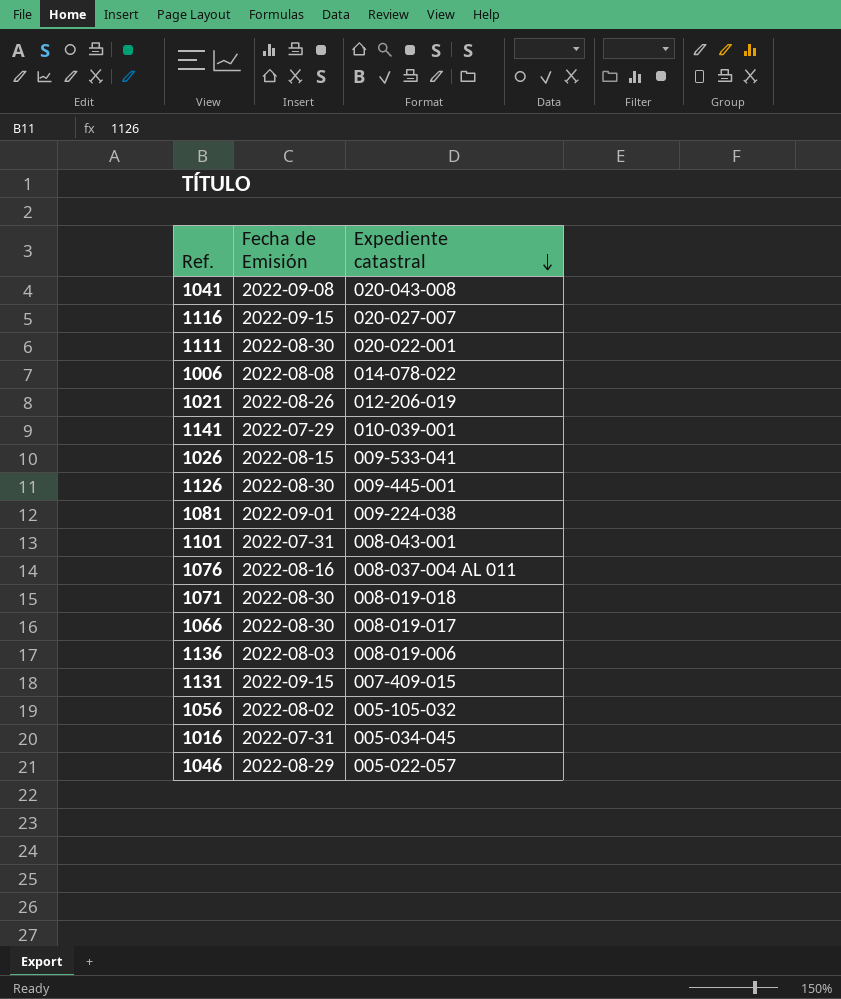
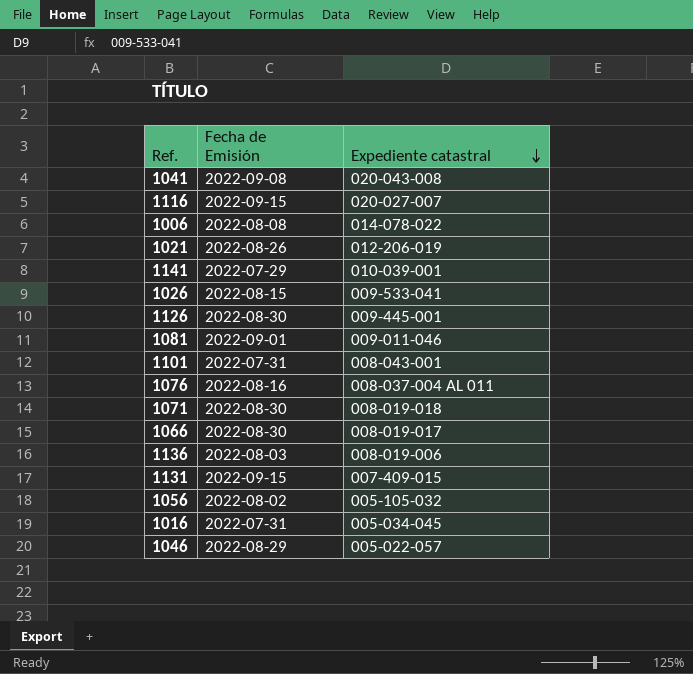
row 1111: 2022-08-30 | 020-022-001 -> none
1081 | Expediente catastral: 009-224-038 -> 009-011-046

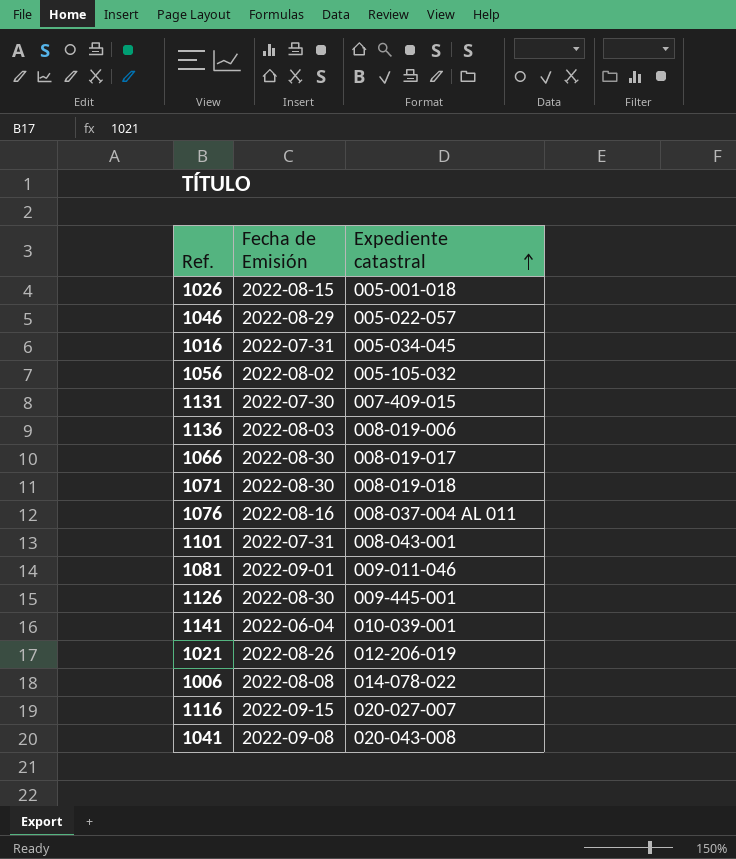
row order: Expediente catastral descending -> Expediente catastral ascending
1026 | Expediente catastral: 009-533-041 -> 005-001-018
1131 | Fecha de Emisión: 2022-09-15 -> 2022-07-30
1141 | Fecha de Emisión: 2022-07-29 -> 2022-06-04

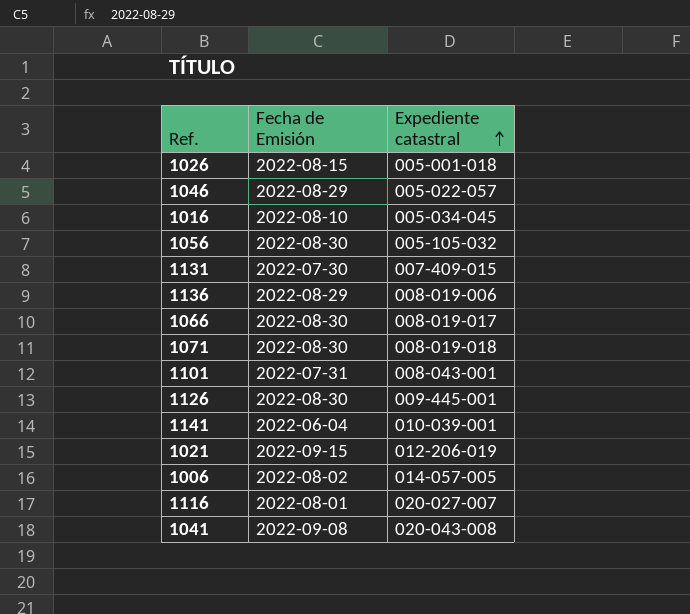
row 1076: 2022-08-16 | 008-037-004 AL 011 -> none
row 1081: 2022-09-01 | 009-011-046 -> none
1016 | Fecha de Emisión: 2022-07-31 -> 2022-08-10
1056 | Fecha de Emisión: 2022-08-02 -> 2022-08-30
1136 | Fecha de Emisión: 2022-08-03 -> 2022-08-29
1021 | Fecha de Emisión: 2022-08-26 -> 2022-09-15
1006 | Fecha de Emisión: 2022-08-08 -> 2022-08-02
1006 | Expediente catastral: 014-078-022 -> 014-057-005
1116 | Fecha de Emisión: 2022-09-15 -> 2022-08-01

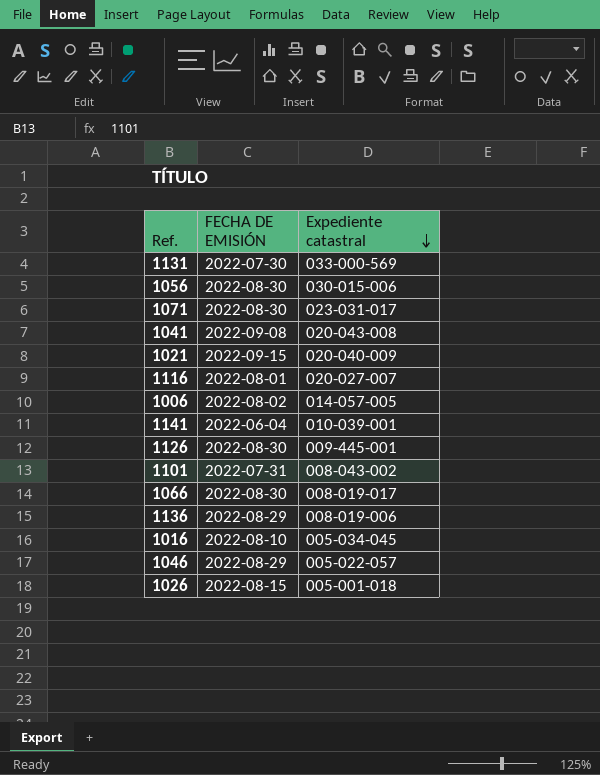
row order: Expediente catastral ascending -> Expediente catastral descending
column name: Fecha de Emisión -> FECHA DE EMISIÓN
1131 | Expediente catastral: 007-409-015 -> 033-000-569
1056 | Expediente catastral: 005-105-032 -> 030-015-006
1071 | Expediente catastral: 008-019-018 -> 023-031-017
1021 | Expediente catastral: 012-206-019 -> 020-040-009
1101 | Expediente catastral: 008-043-001 -> 008-043-002

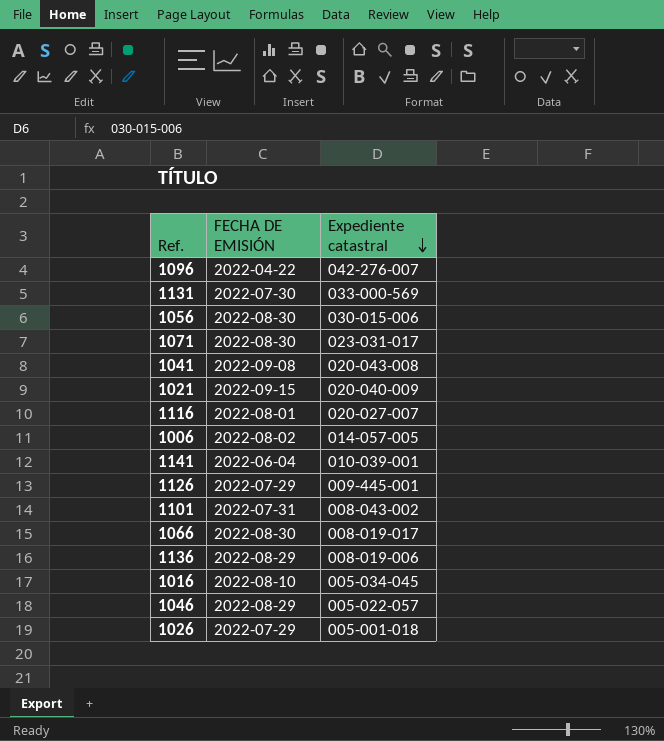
row 1096: none -> 2022-04-22 | 042-276-007
1126 | FECHA DE EMISIÓN: 2022-08-30 -> 2022-07-29
1026 | FECHA DE EMISIÓN: 2022-08-15 -> 2022-07-29

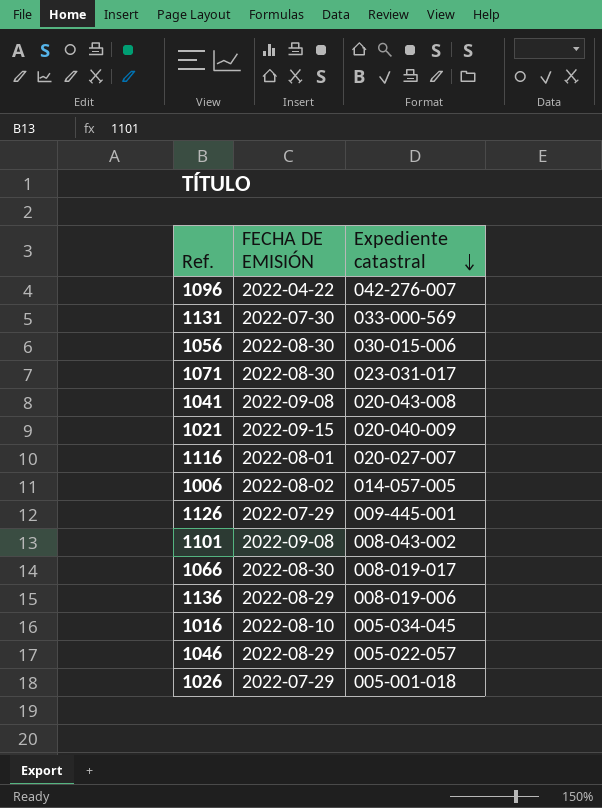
row 1141: 2022-06-04 | 010-039-001 -> none
1101 | FECHA DE EMISIÓN: 2022-07-31 -> 2022-09-08

